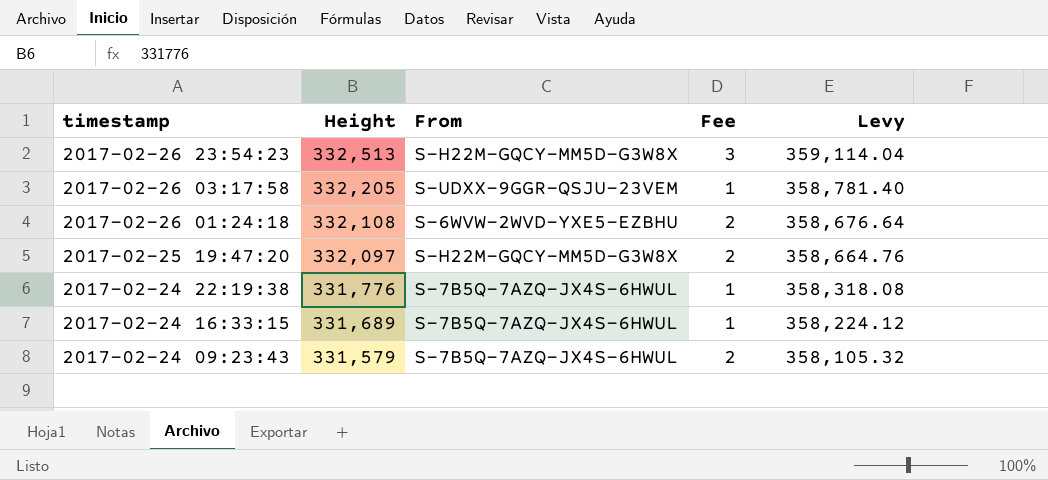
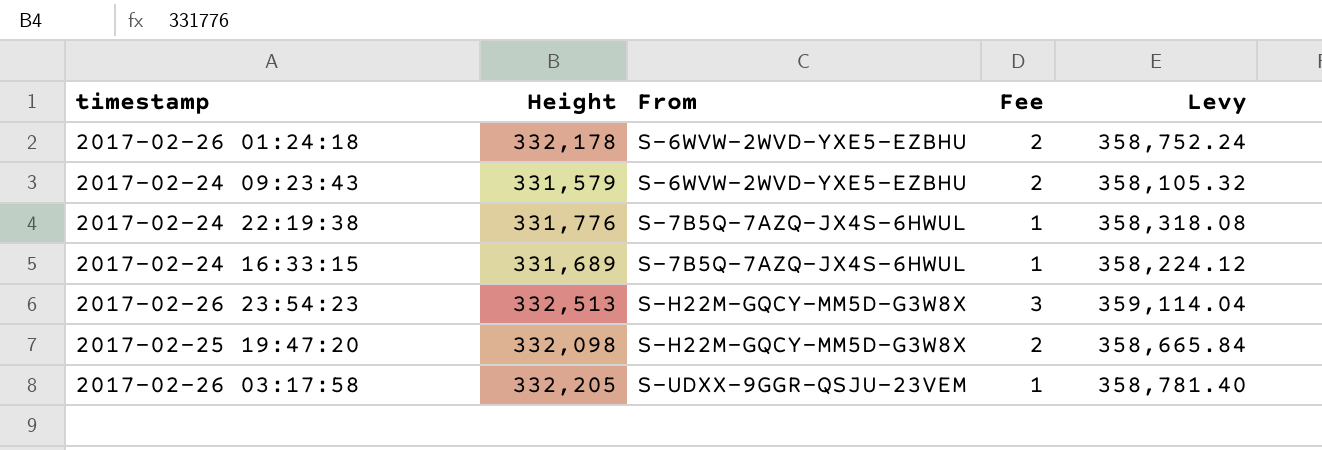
row order: timestamp descending -> From ascending
2017-02-26 01:24:18 | Height: 332,108 -> 332,178
2017-02-26 01:24:18 | Levy: 358,676.64 -> 358,752.24
2017-02-24 09:23:43 | From: S-7B5Q-7AZQ-JX4S-6HWUL -> S-6WVW-2WVD-YXE5-EZBHU
2017-02-25 19:47:20 | Height: 332,097 -> 332,098
2017-02-25 19:47:20 | Levy: 358,664.76 -> 358,665.84

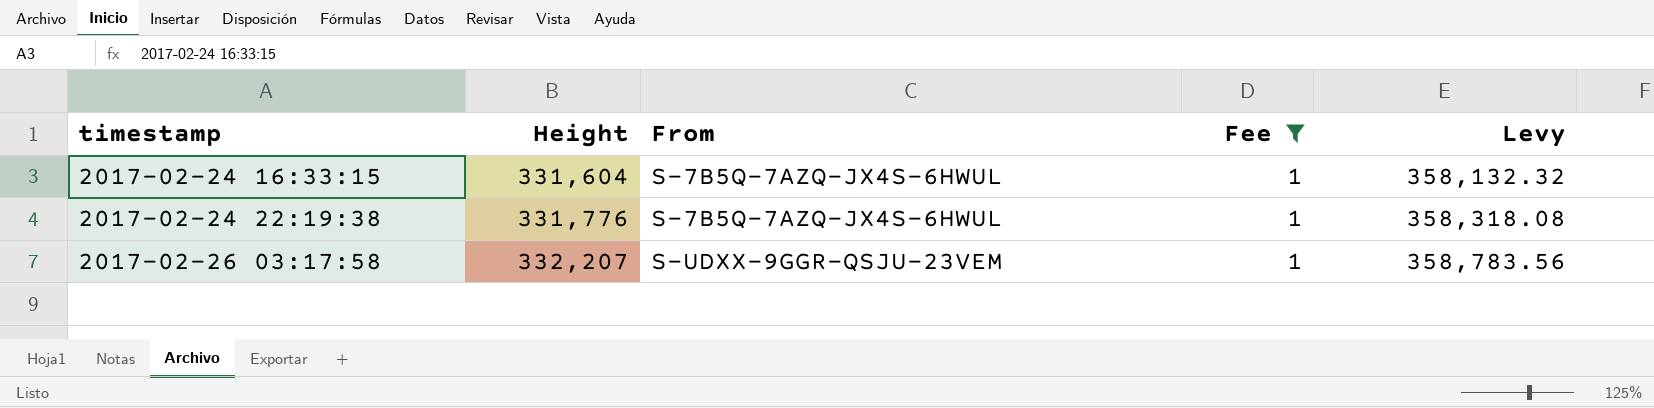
filter: none -> Fee = 1
row order: From ascending -> timestamp ascending
2017-02-24 16:33:15 | Height: 331,689 -> 331,604
2017-02-24 16:33:15 | Levy: 358,224.12 -> 358,132.32
2017-02-26 03:17:58 | Height: 332,205 -> 332,207
2017-02-26 03:17:58 | Levy: 358,781.40 -> 358,783.56

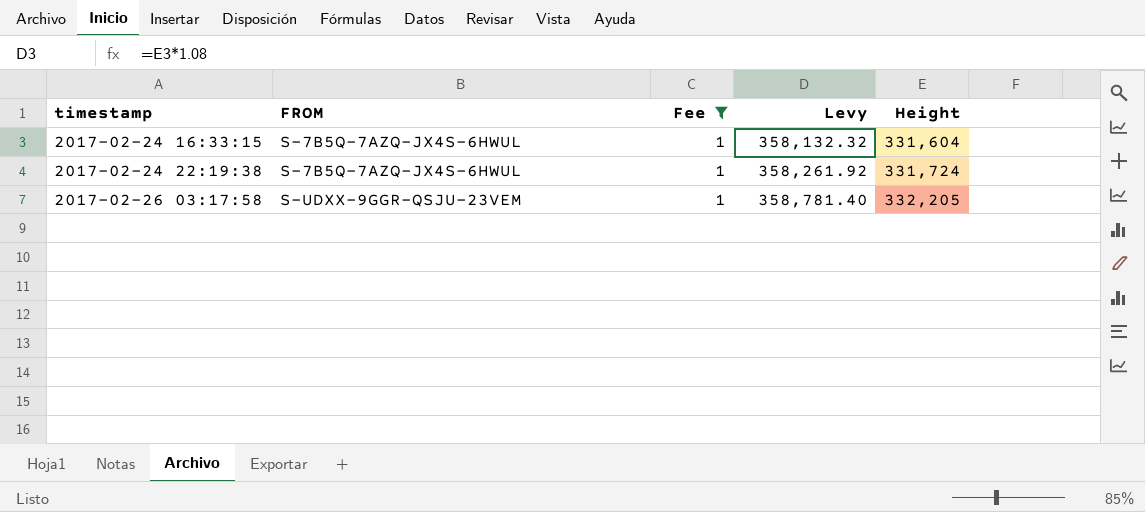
column name: From -> FROM
column Height | position: 2 -> 5
2017-02-24 22:19:38 | Levy: 358,318.08 -> 358,261.92
2017-02-24 22:19:38 | Height: 331,776 -> 331,724
2017-02-26 03:17:58 | Levy: 358,783.56 -> 358,781.40
2017-02-26 03:17:58 | Height: 332,207 -> 332,205

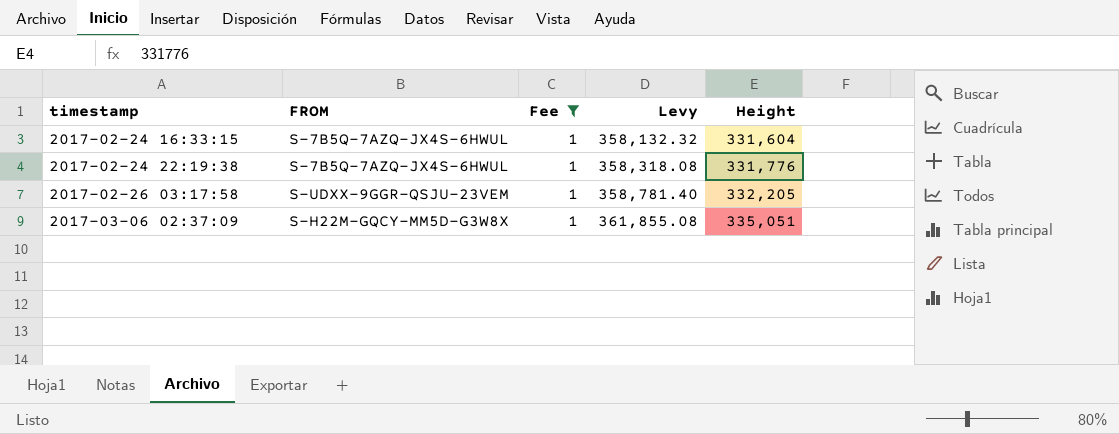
2017-02-24 22:19:38 | Levy: 358,261.92 -> 358,318.08
2017-02-24 22:19:38 | Height: 331,724 -> 331,776
row 2017-03-06 02:37:09: none -> S-H22M-GQCY-MM5D-G3W8X | 1 | 361,855.08 | 335,051

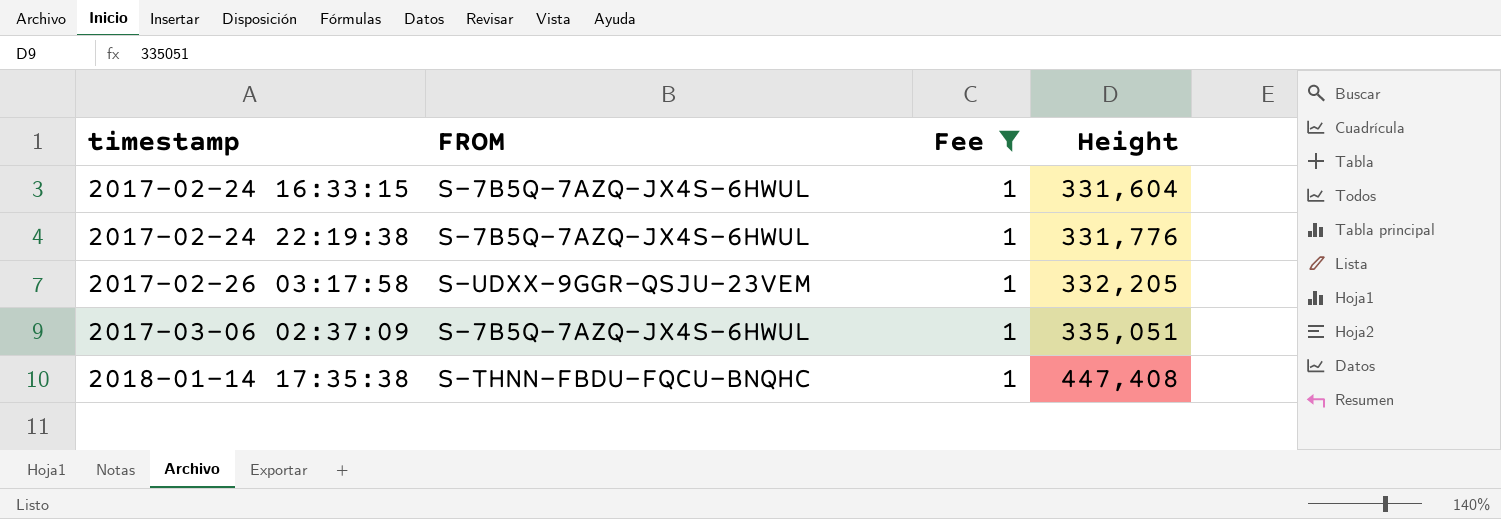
column Levy | formula: [Height] * 1.08 -> none
2017-03-06 02:37:09 | FROM: S-H22M-GQCY-MM5D-G3W8X -> S-7B5Q-7AZQ-JX4S-6HWUL
row 2018-01-14 17:35:38: none -> S-THNN-FBDU-FQCU-BNQHC | 1 | 447,408

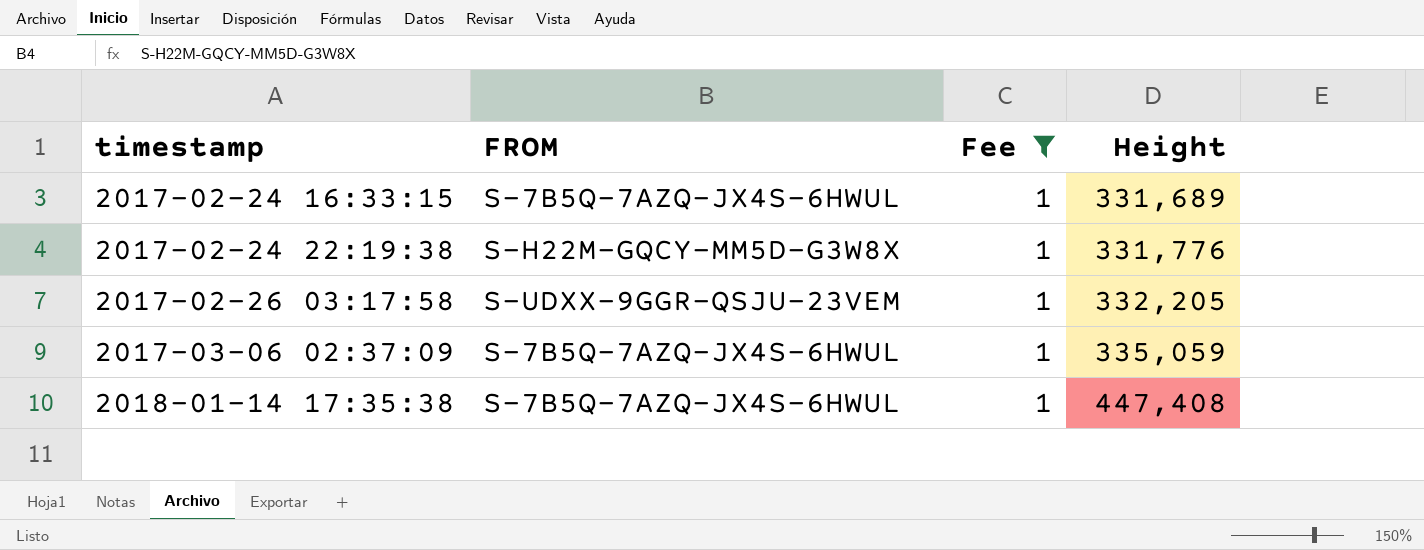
2017-02-24 16:33:15 | Height: 331,604 -> 331,689
2017-02-24 22:19:38 | FROM: S-7B5Q-7AZQ-JX4S-6HWUL -> S-H22M-GQCY-MM5D-G3W8X
2017-03-06 02:37:09 | Height: 335,051 -> 335,059
2018-01-14 17:35:38 | FROM: S-THNN-FBDU-FQCU-BNQHC -> S-7B5Q-7AZQ-JX4S-6HWUL

